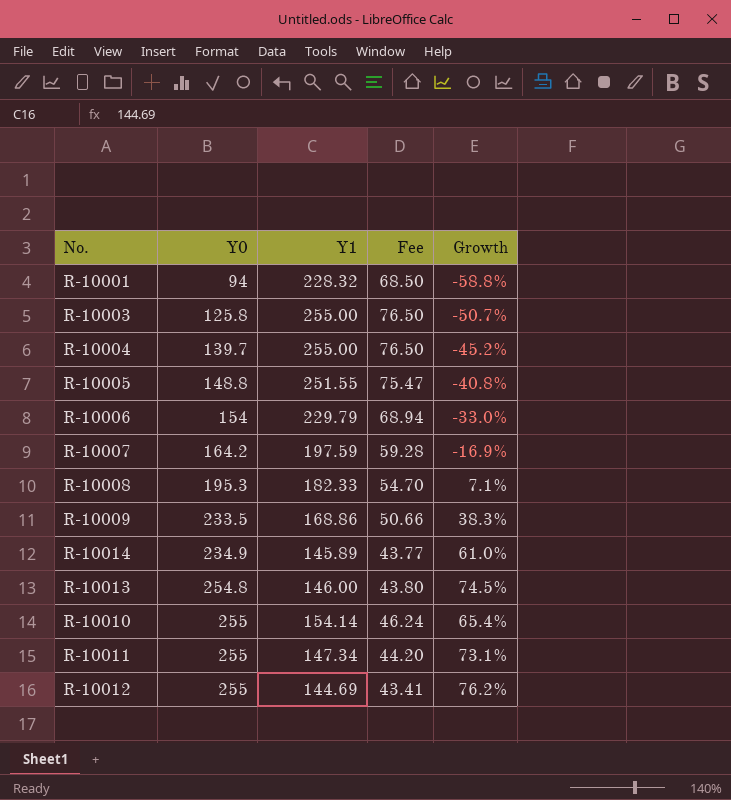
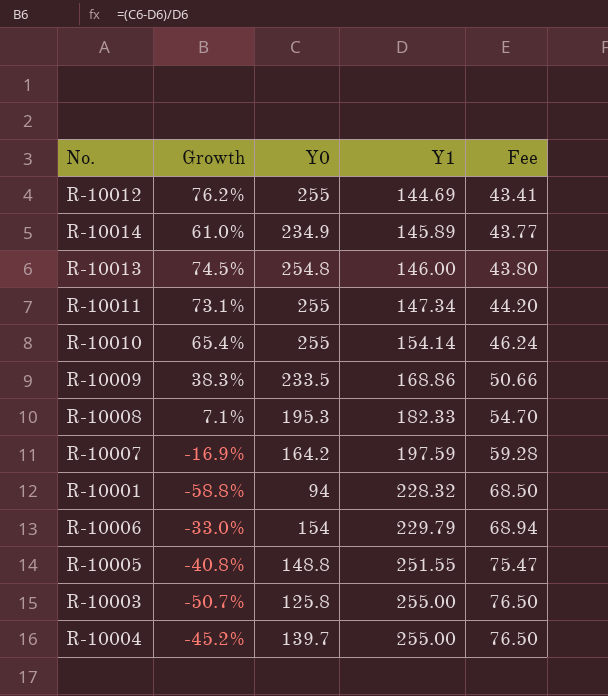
row order: Y0 ascending -> Y1 ascending
column Growth | position: 5 -> 2

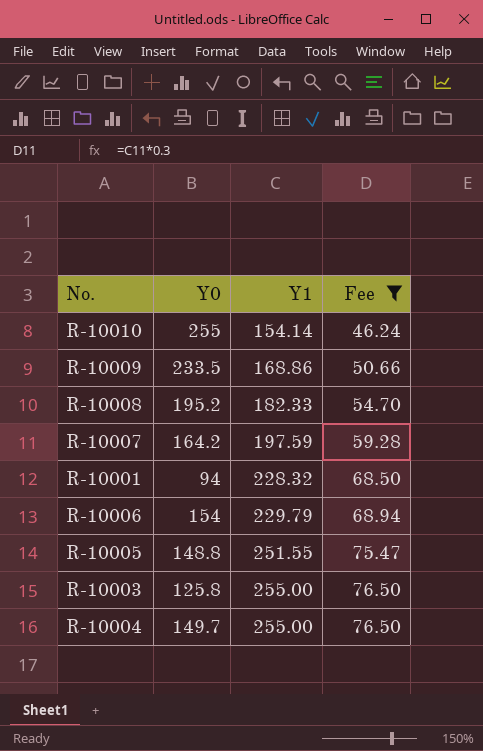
filter: none -> Fee >= 46.24
column Growth | formula: ([Y0] - [Y1]) / [Y1] -> none
R-10008 | Y0: 195.3 -> 195.2
R-10004 | Y0: 139.7 -> 149.7

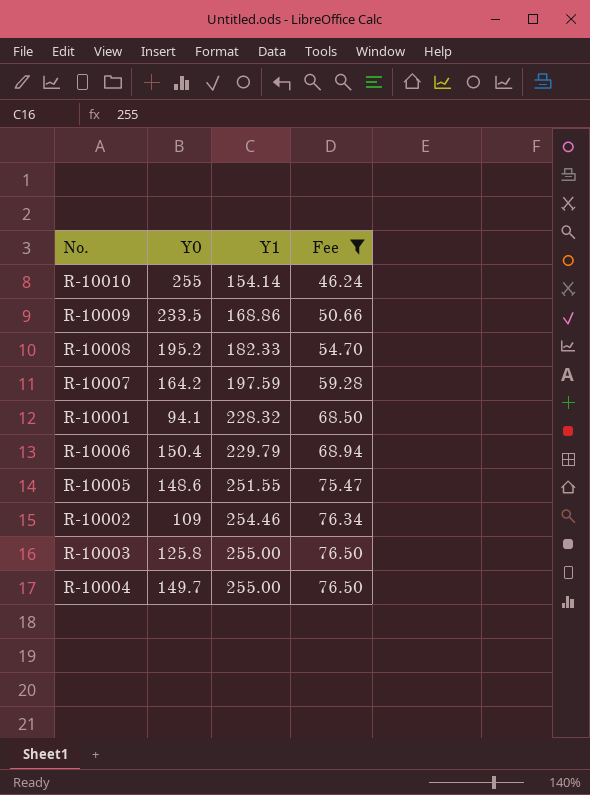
R-10001 | Y0: 94 -> 94.1
R-10006 | Y0: 154 -> 150.4
R-10005 | Y0: 148.8 -> 148.6
row R-10002: none -> 109 | 254.46 | 76.34

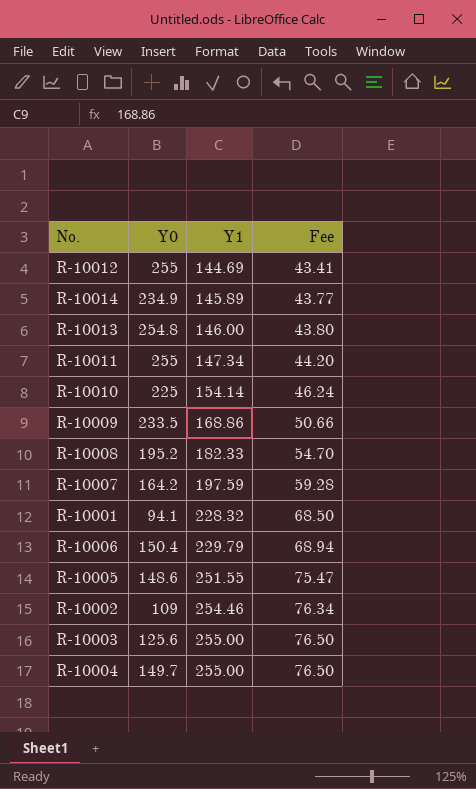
filter: Fee >= 46.24 -> none
R-10010 | Y0: 255 -> 225
R-10003 | Y0: 125.8 -> 125.6

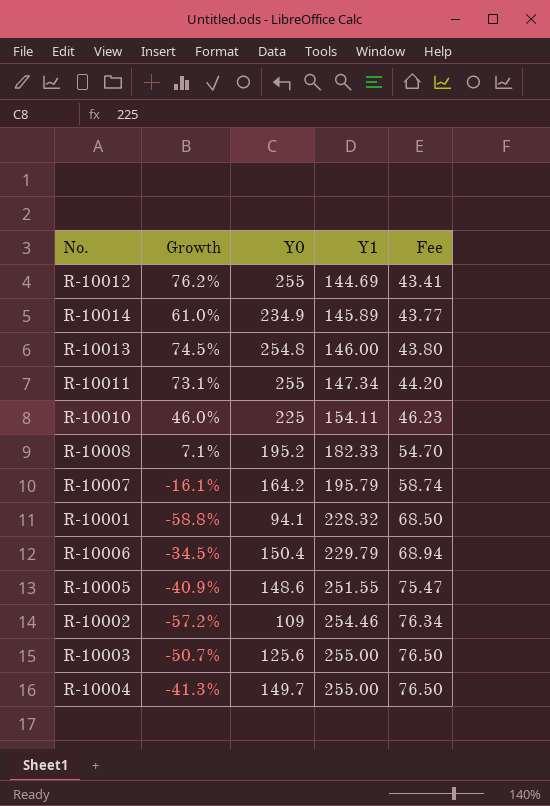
column Growth | formula: none -> ([Y0] - [Y1]) / [Y1]
row R-10009: 233.5 | 168.86 | 50.66 -> none
R-10010 | Y1: 154.14 -> 154.11
R-10010 | Fee: 46.24 -> 46.23
R-10007 | Y1: 197.59 -> 195.79
R-10007 | Fee: 59.28 -> 58.74

